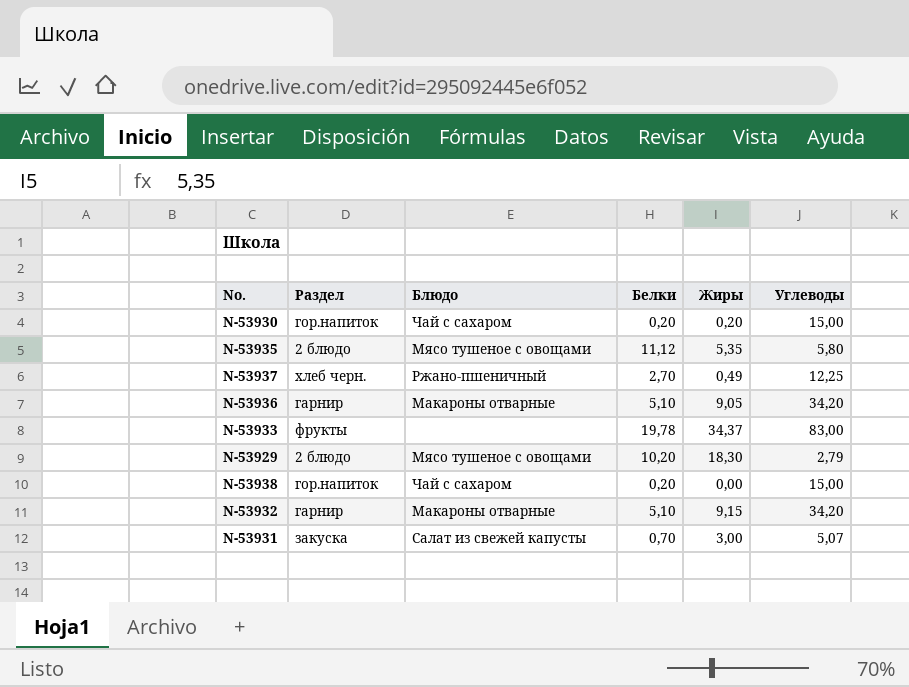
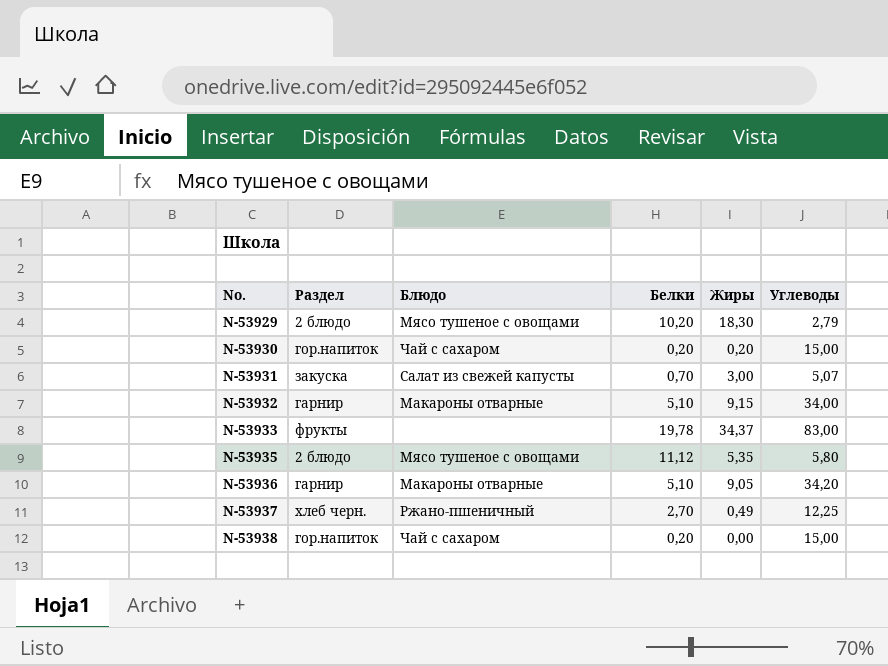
row order: none -> No. ascending
N-53932 | Углеводы: 34,20 -> 34,00

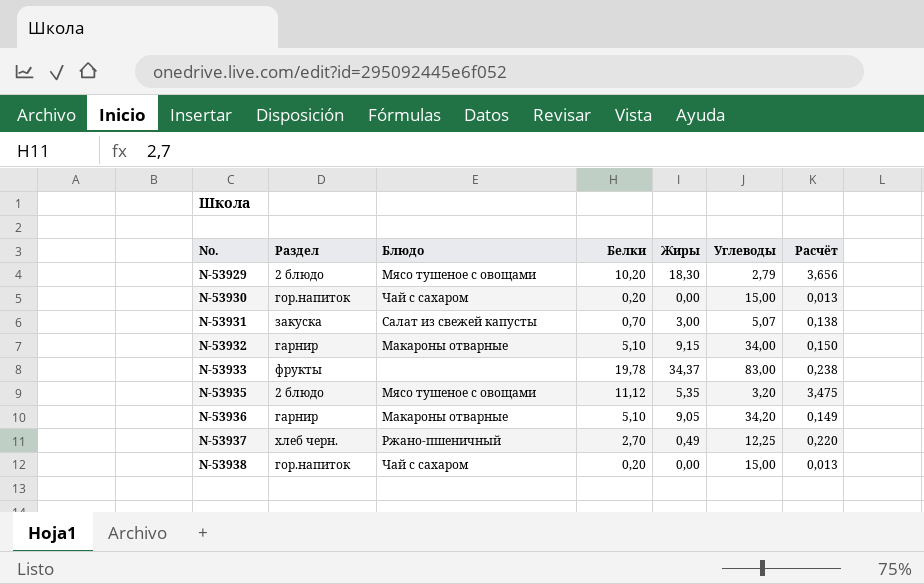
column Расчёт | formula: none -> [Белки] / [Углеводы]
N-53930 | Жиры: 0,20 -> 0,00
N-53935 | Углеводы: 5,80 -> 3,20

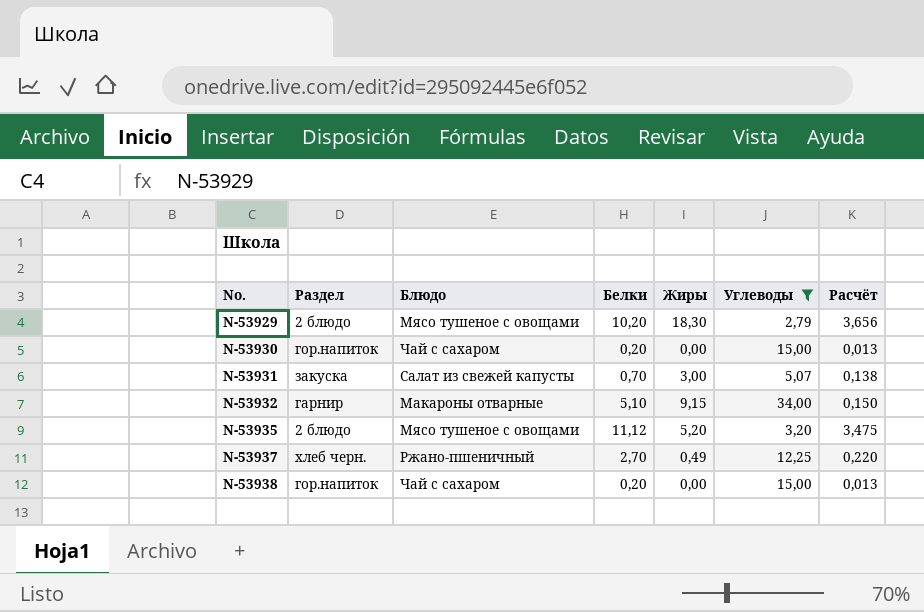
filter: none -> Углеводы <= 34,00
N-53935 | Жиры: 5,35 -> 5,20

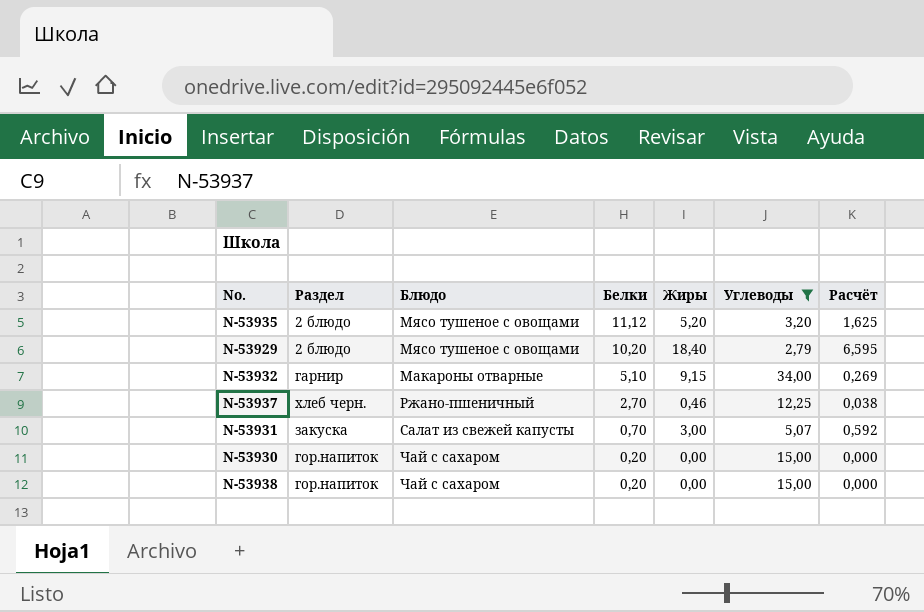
row order: No. ascending -> Белки descending
column Расчёт | formula: [Белки] / [Углеводы] -> [Жиры] / [Углеводы]
N-53929 | Жиры: 18,30 -> 18,40
N-53937 | Жиры: 0,49 -> 0,46

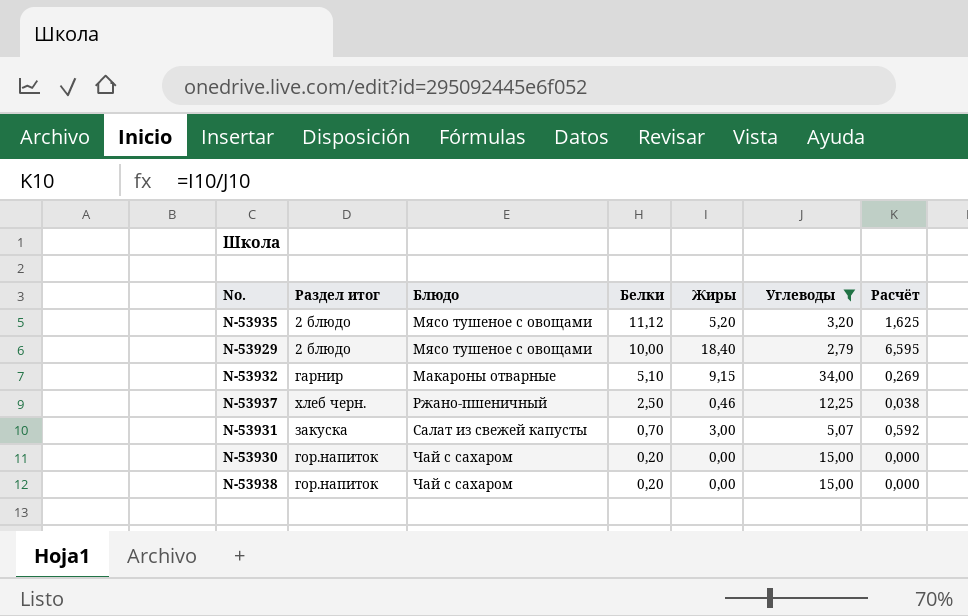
column name: Раздел -> Раздел итог
N-53929 | Белки: 10,20 -> 10,00
N-53937 | Белки: 2,70 -> 2,50

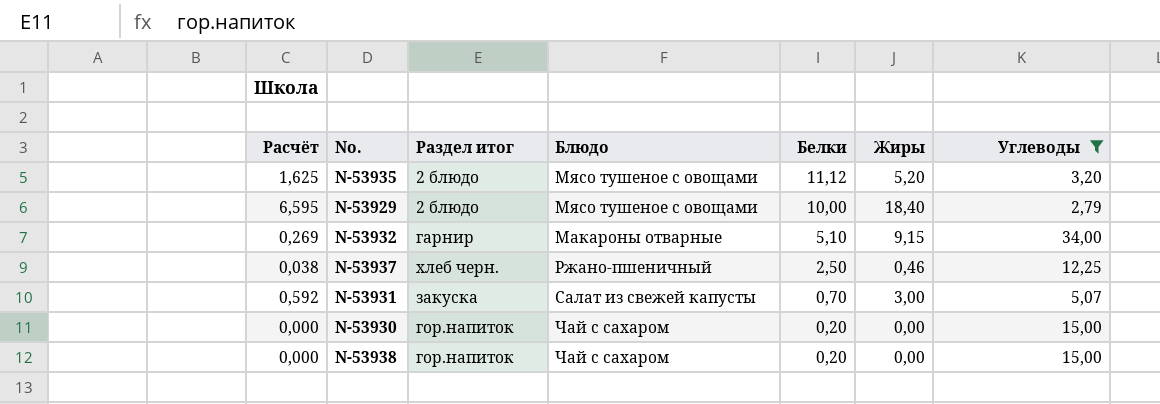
column Расчёт | position: 7 -> 1

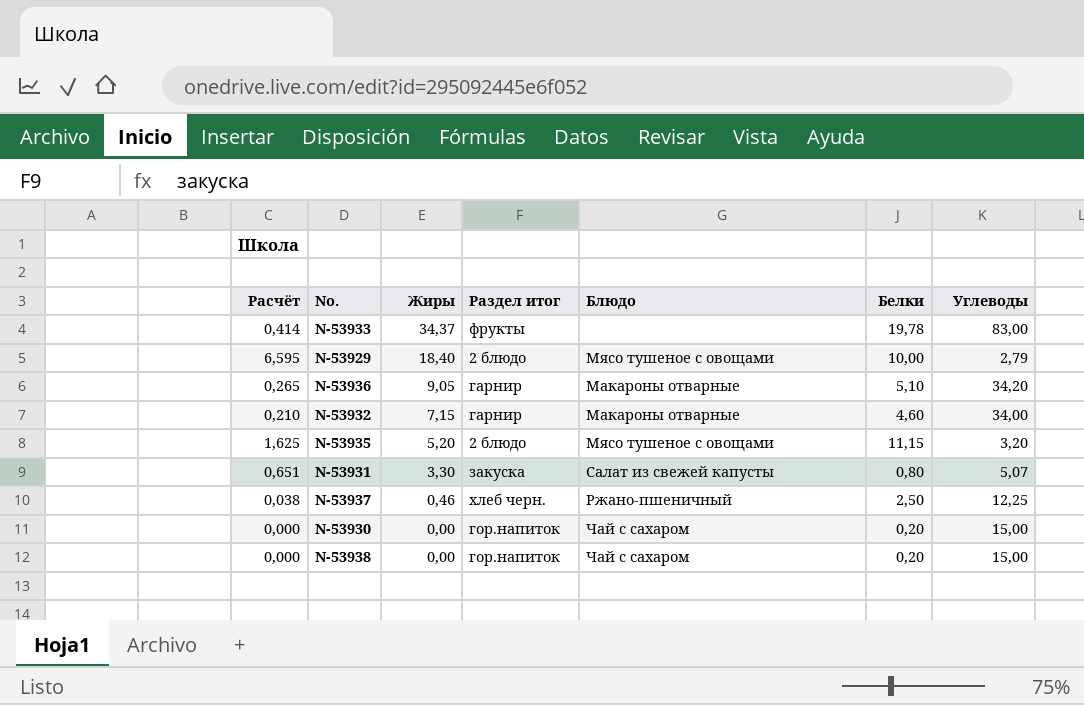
filter: Углеводы <= 34,00 -> none
row order: Белки descending -> Жиры descending
column Жиры | position: 6 -> 3
N-53932 | Расчёт: 0,269 -> 0,210
N-53932 | Жиры: 9,15 -> 7,15
N-53932 | Белки: 5,10 -> 4,60
N-53935 | Белки: 11,12 -> 11,15
N-53931 | Расчёт: 0,592 -> 0,651
N-53931 | Жиры: 3,00 -> 3,30
N-53931 | Белки: 0,70 -> 0,80

